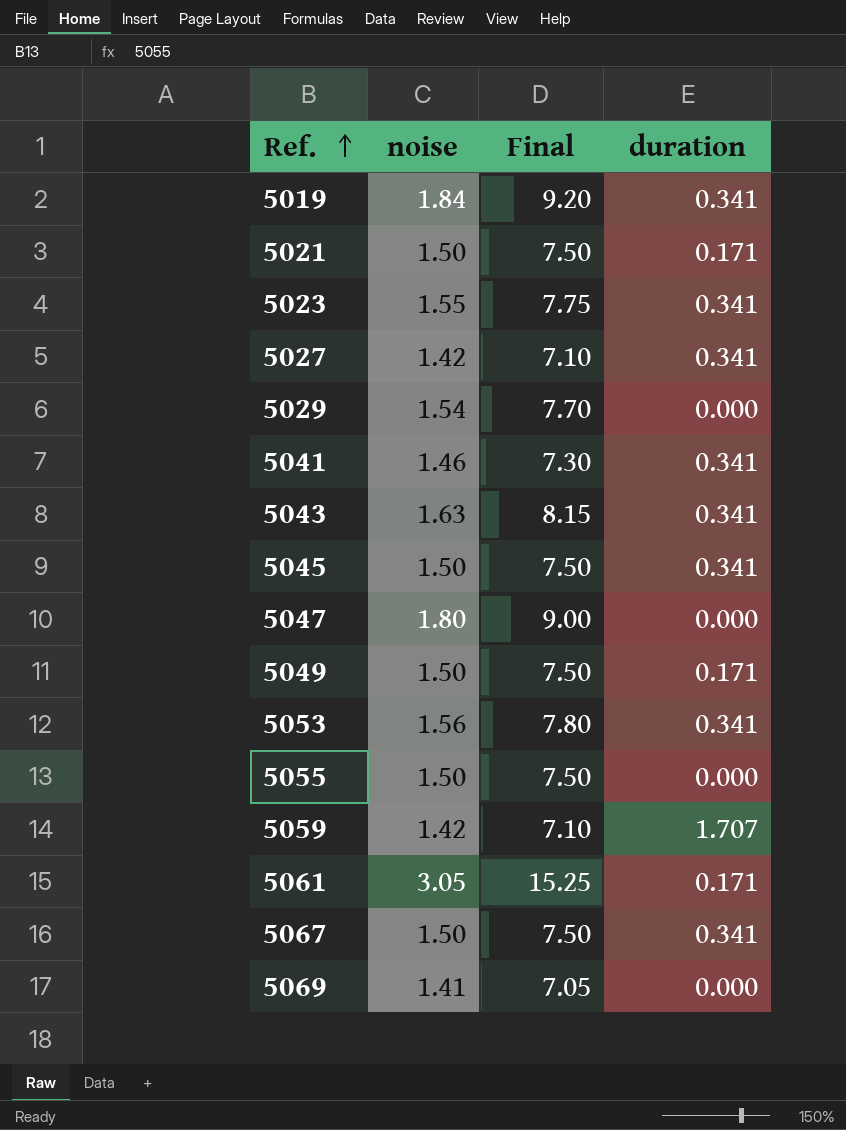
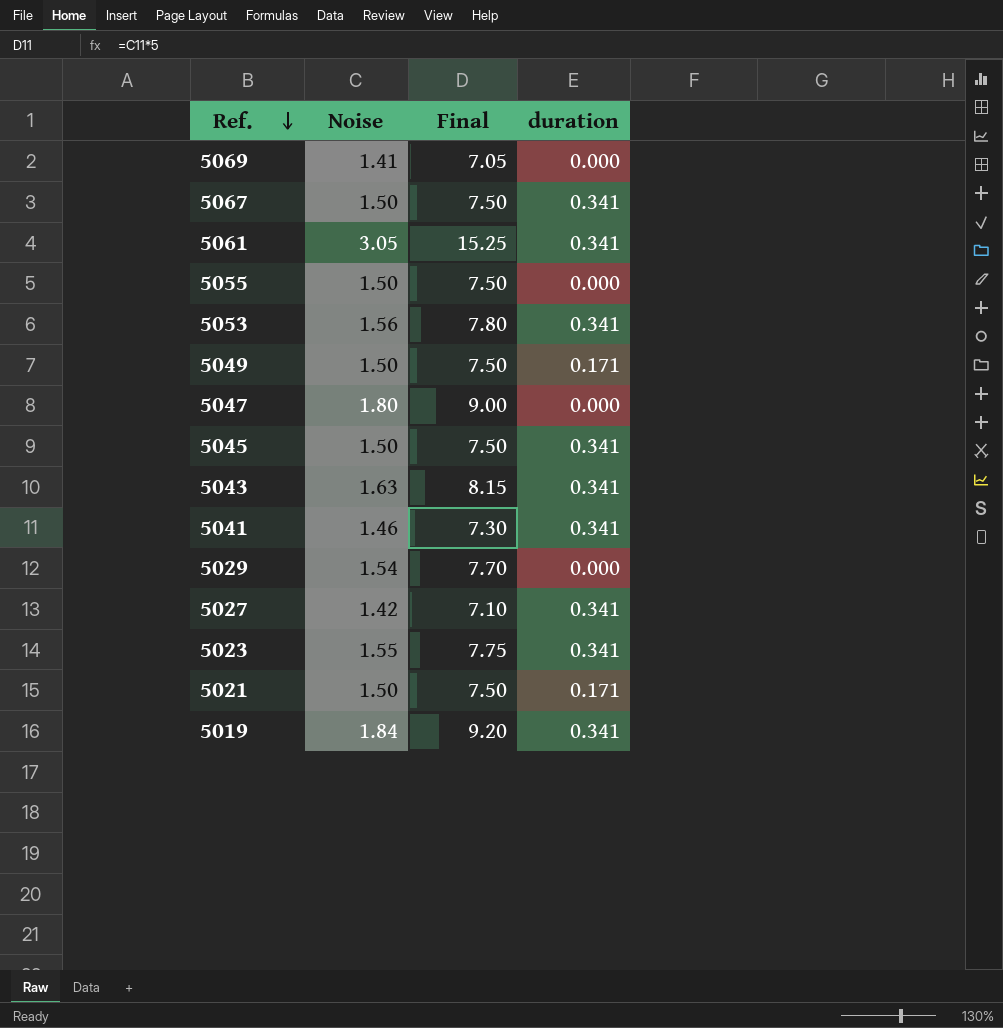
row order: Ref. ascending -> Ref. descending
column name: noise -> Noise
row 5059: 1.42 | 7.10 | 1.707 -> none
5061 | duration: 0.171 -> 0.341

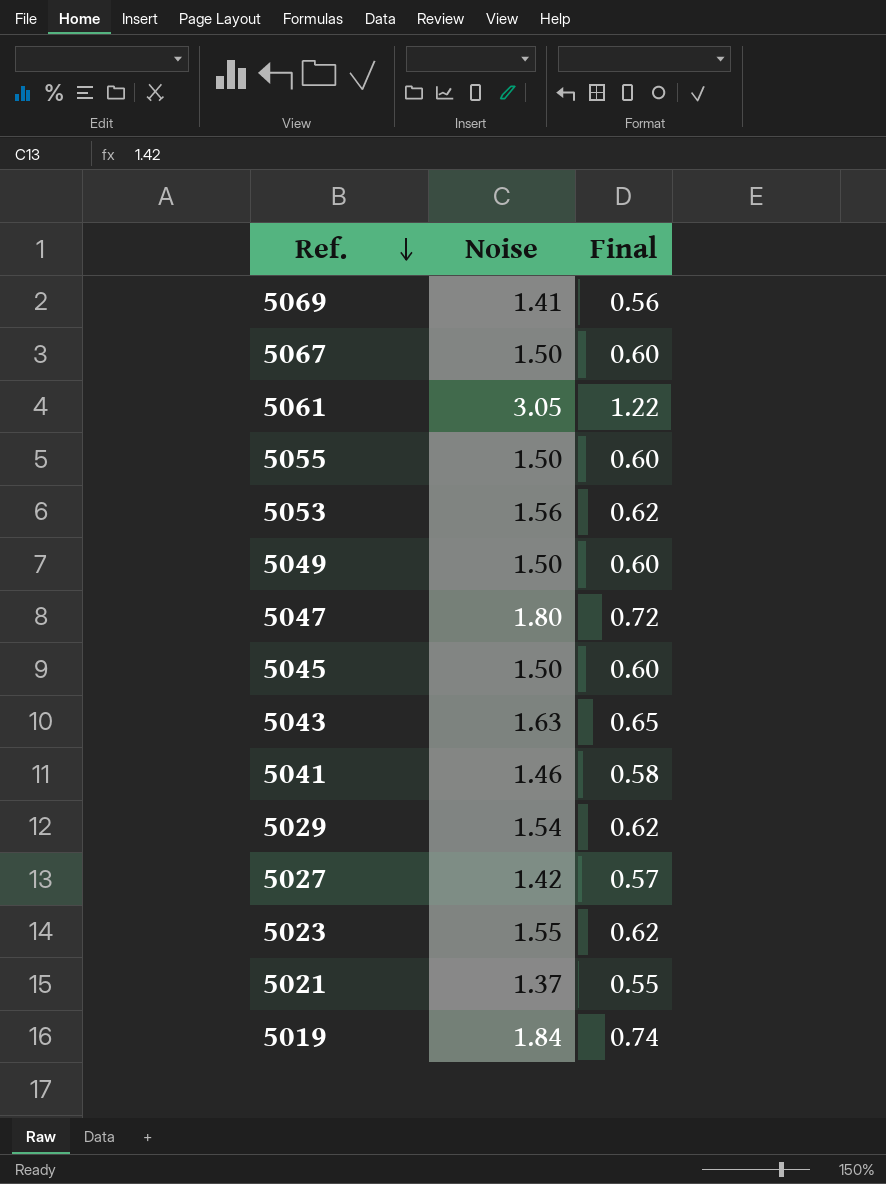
column duration | position: 4 -> none
column Final | formula: [Noise] * 5 -> [Noise] * 0.4
5021 | Noise: 1.50 -> 1.37

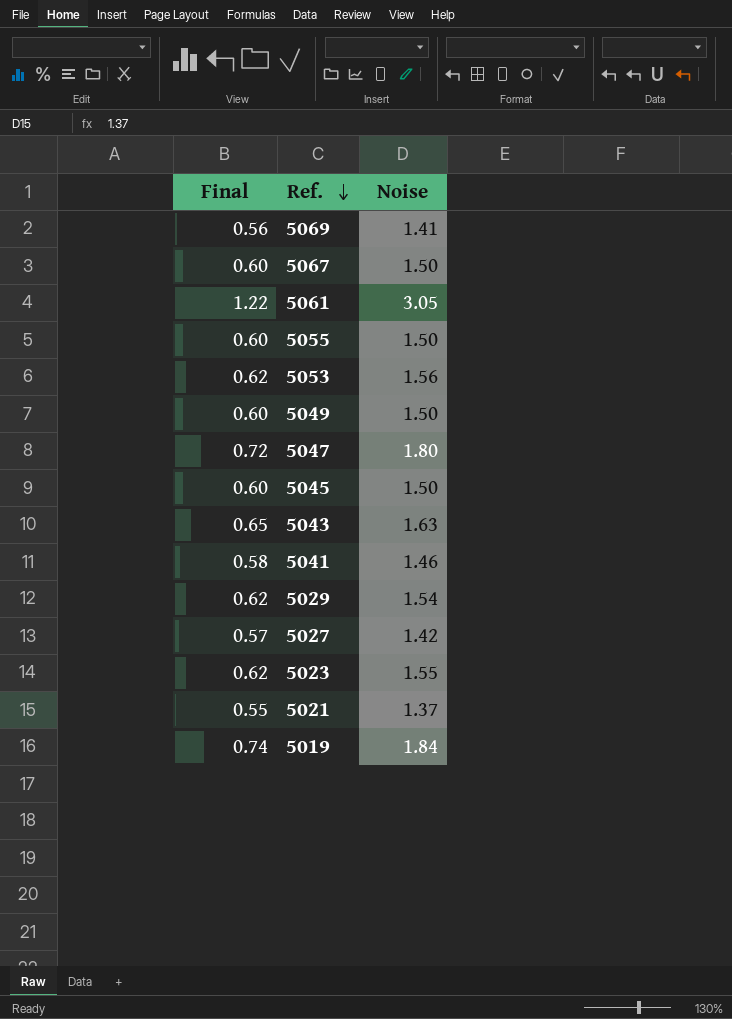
column Final | position: 3 -> 1

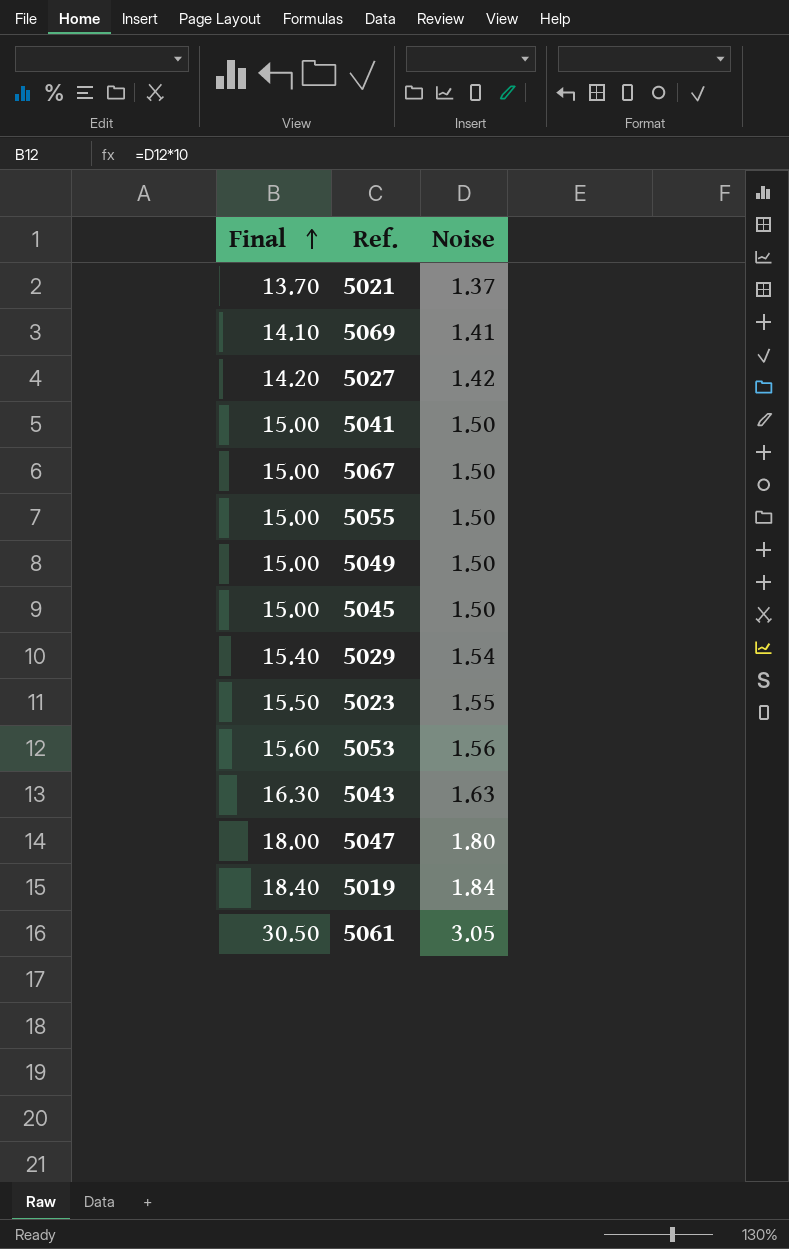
row order: Ref. descending -> Final ascending
column Final | formula: [Noise] * 0.4 -> [Noise] * 10
5041 | Noise: 1.46 -> 1.50

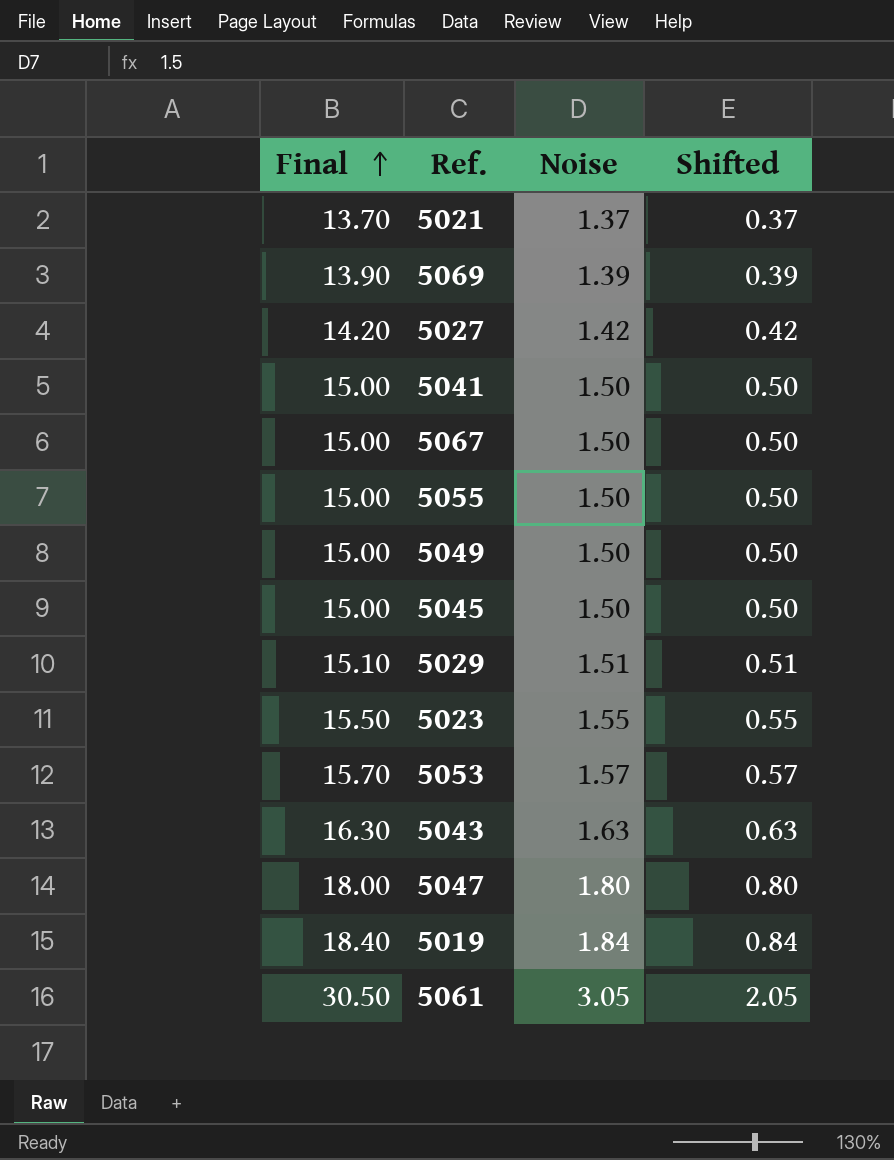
column Shifted | formula: none -> [Noise] - 1
5069 | Final: 14.10 -> 13.90
5069 | Noise: 1.41 -> 1.39
5029 | Final: 15.40 -> 15.10
5029 | Noise: 1.54 -> 1.51
5053 | Final: 15.60 -> 15.70
5053 | Noise: 1.56 -> 1.57

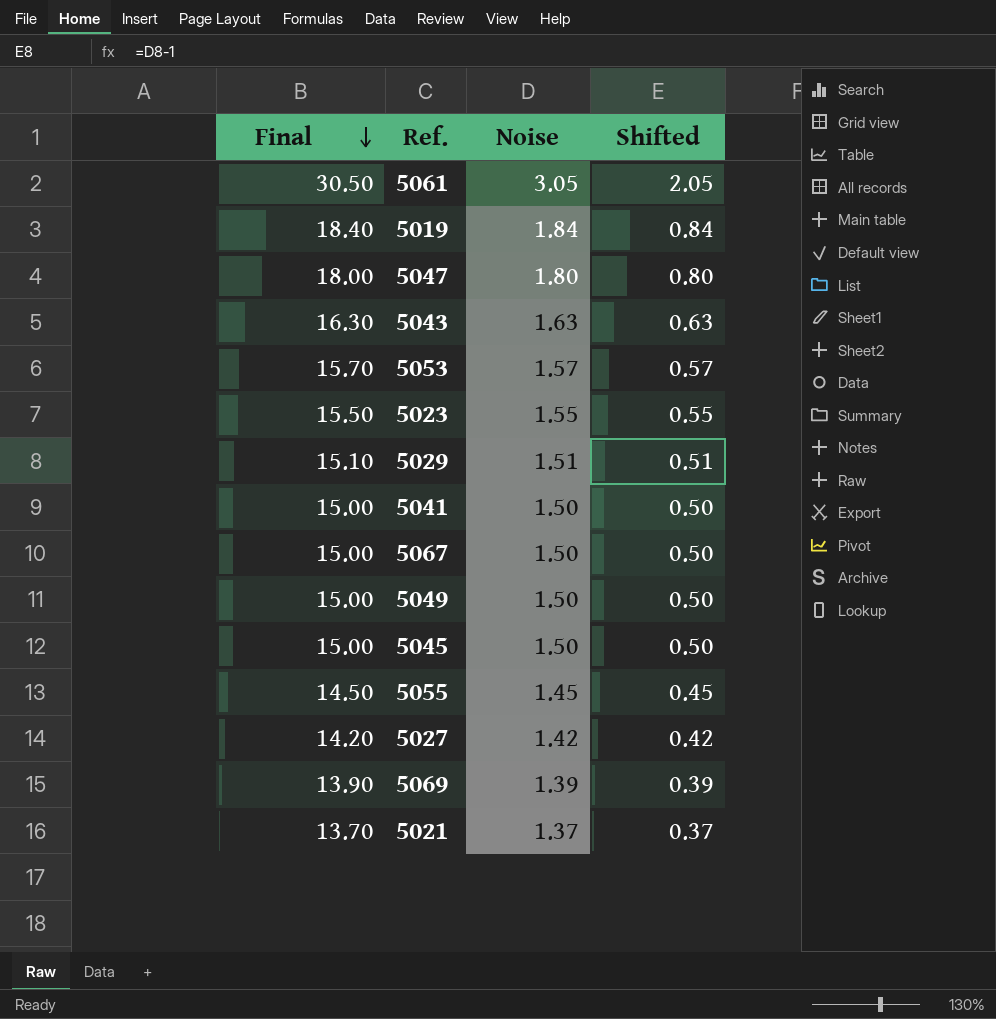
row order: Final ascending -> Final descending
5055 | Final: 15.00 -> 14.50
5055 | Noise: 1.50 -> 1.45
5055 | Shifted: 0.50 -> 0.45

